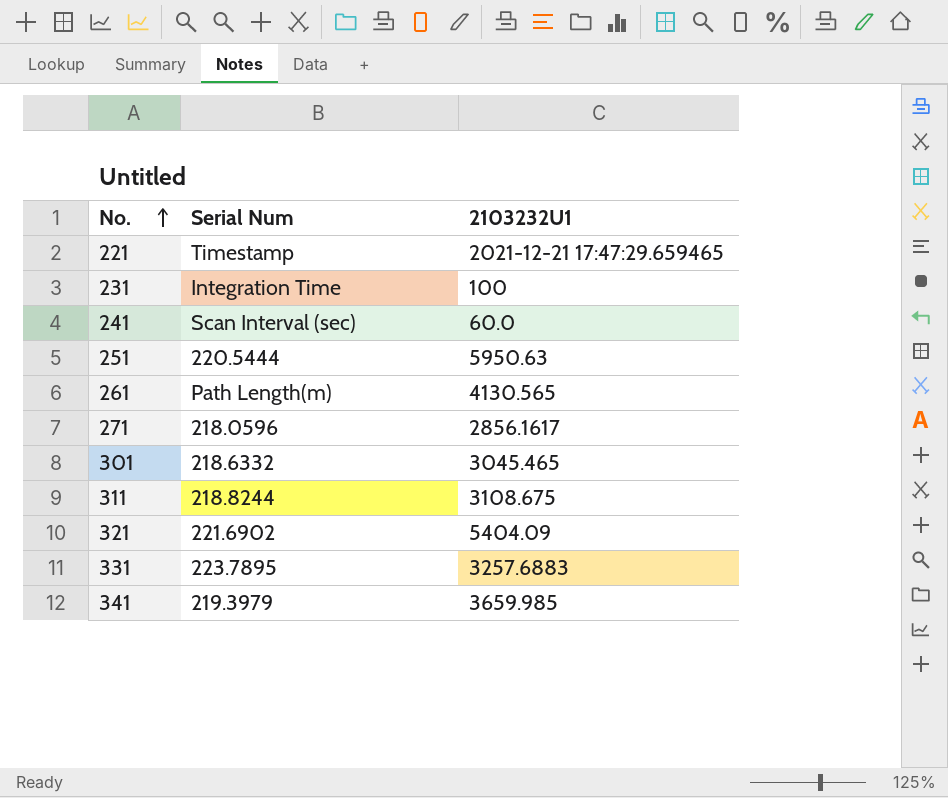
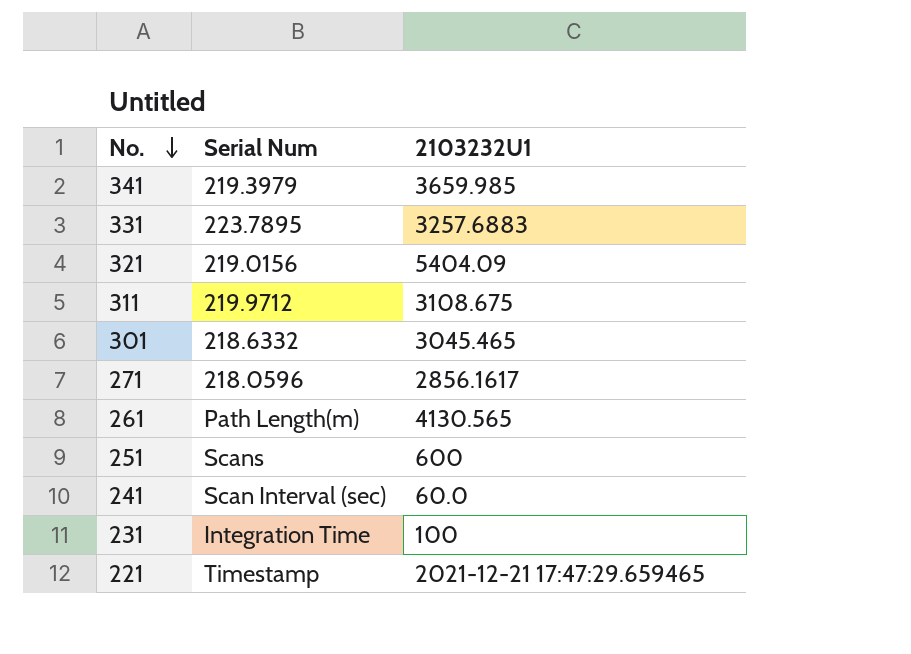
row order: No. ascending -> No. descending
321 | Serial Num: 221.6902 -> 219.0156
311 | Serial Num: 218.8244 -> 219.9712
251 | Serial Num: 220.5444 -> Scans
251 | 2103232U1: 5950.63 -> 600

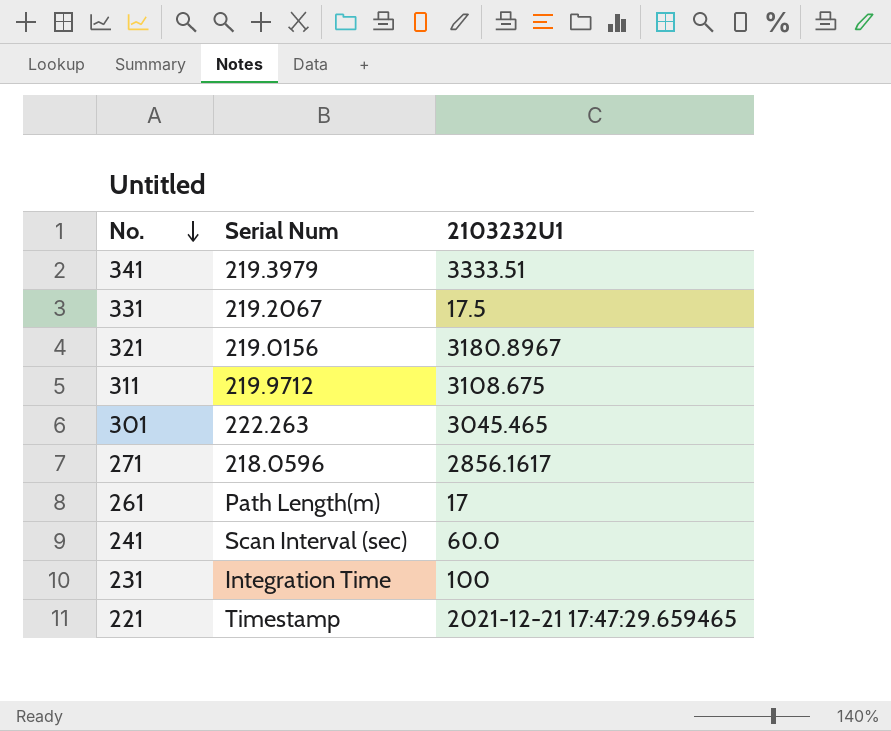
row 251: Scans | 600 -> none
341 | 2103232U1: 3659.985 -> 3333.51
331 | Serial Num: 223.7895 -> 219.2067
331 | 2103232U1: 3257.6883 -> 17.5
321 | 2103232U1: 5404.09 -> 3180.8967
301 | Serial Num: 218.6332 -> 222.263
261 | 2103232U1: 4130.565 -> 17

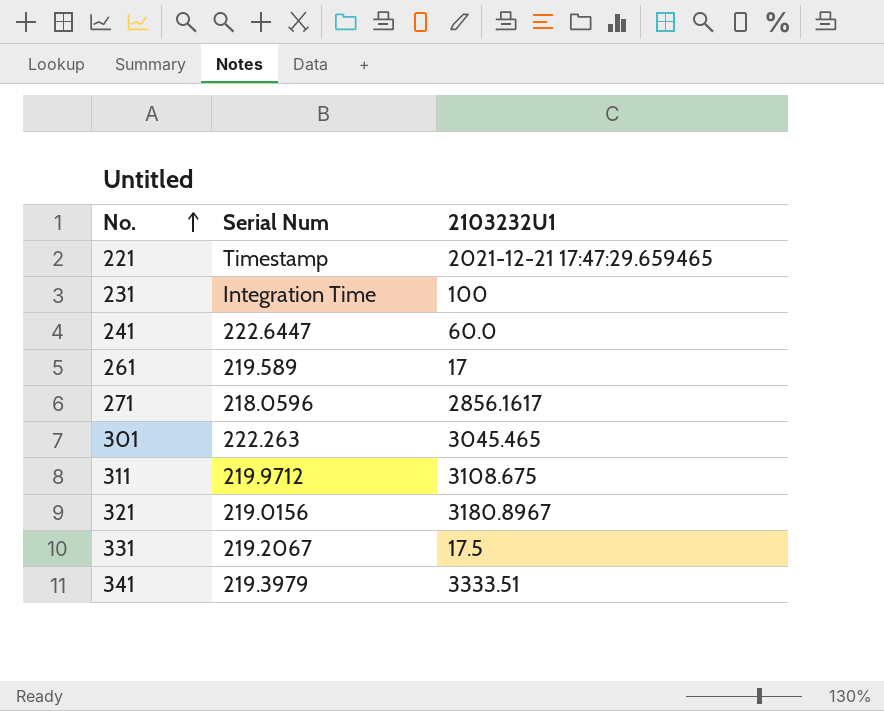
row order: No. descending -> No. ascending
241 | Serial Num: Scan Interval (sec) -> 222.6447
261 | Serial Num: Path Length(m) -> 219.589

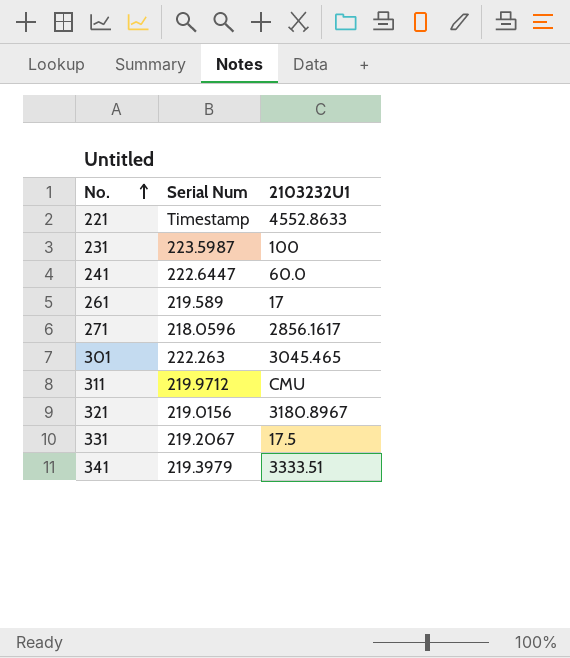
221 | 2103232U1: 2021-12-21 17:47:29.659465 -> 4552.8633
231 | Serial Num: Integration Time -> 223.5987
311 | 2103232U1: 3108.675 -> CMU

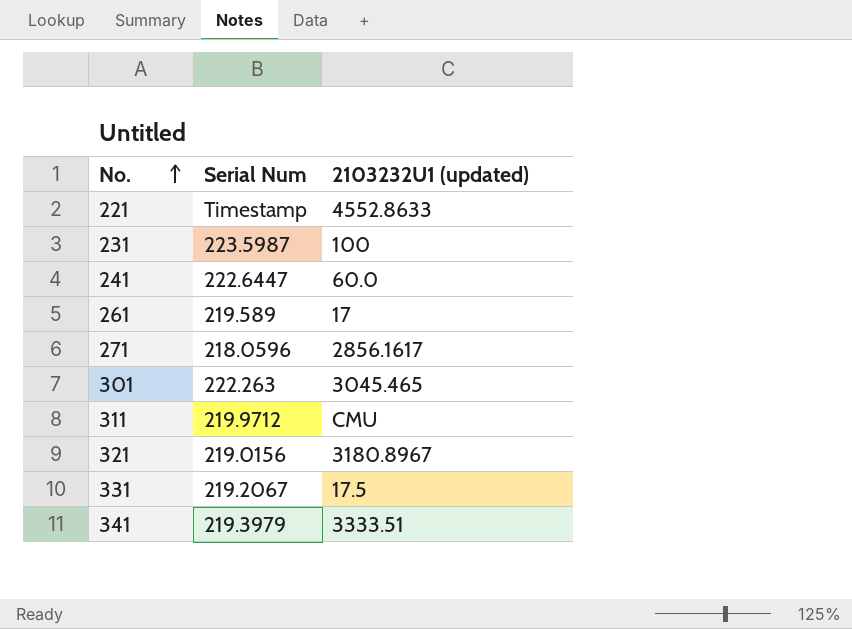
column name: 2103232U1 -> 2103232U1 (updated)

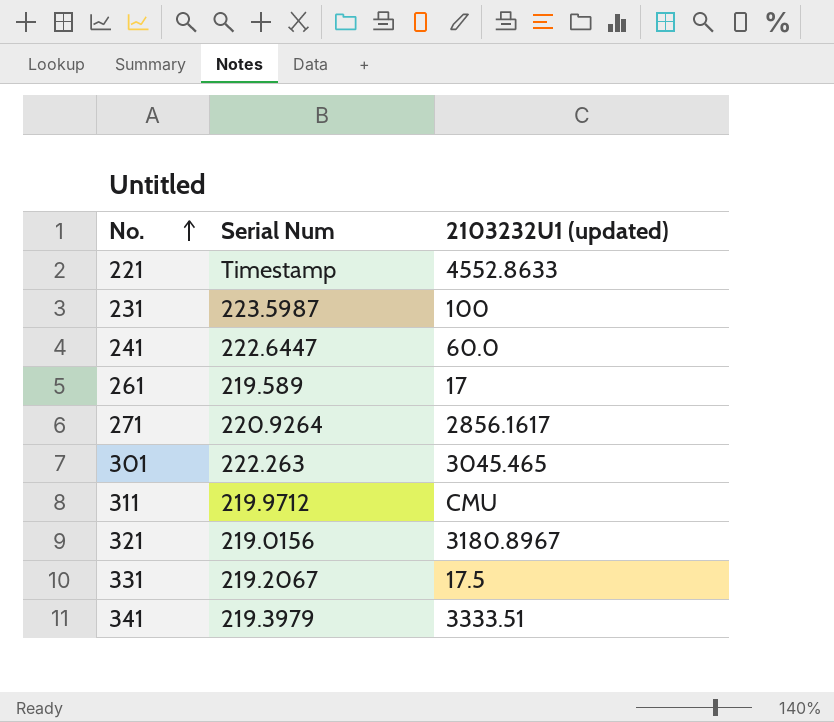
271 | Serial Num: 218.0596 -> 220.9264

